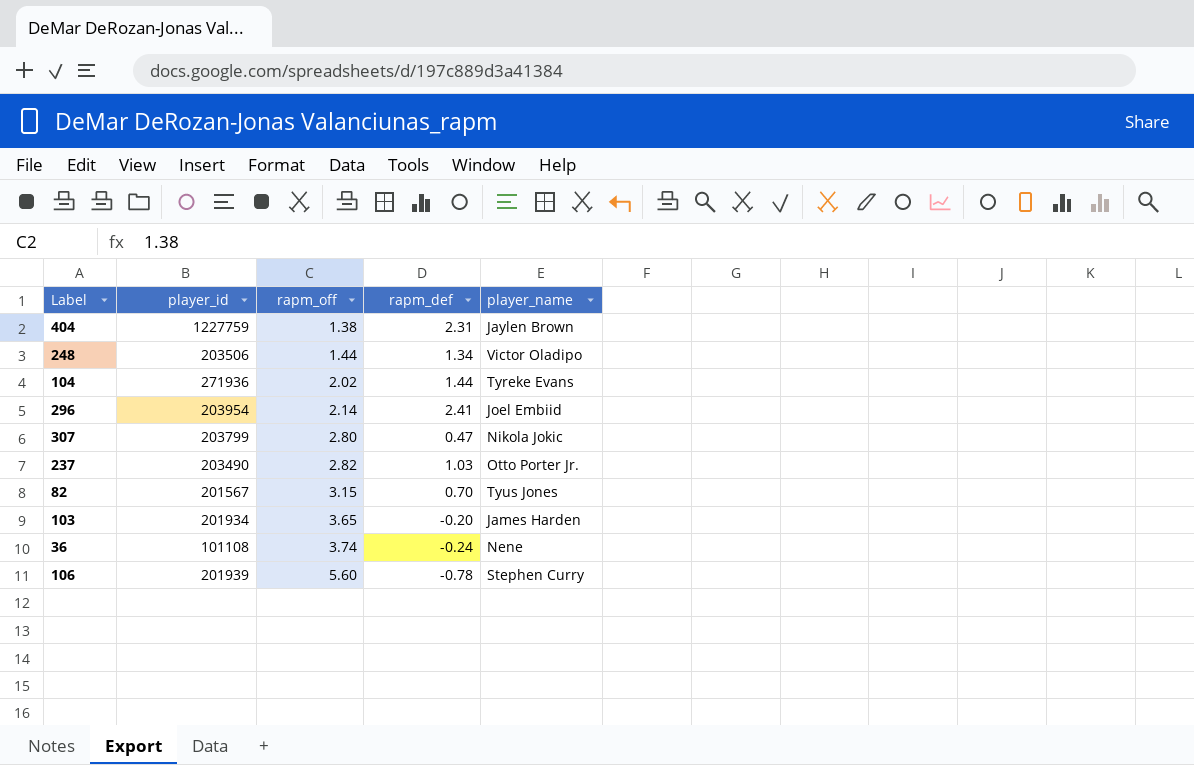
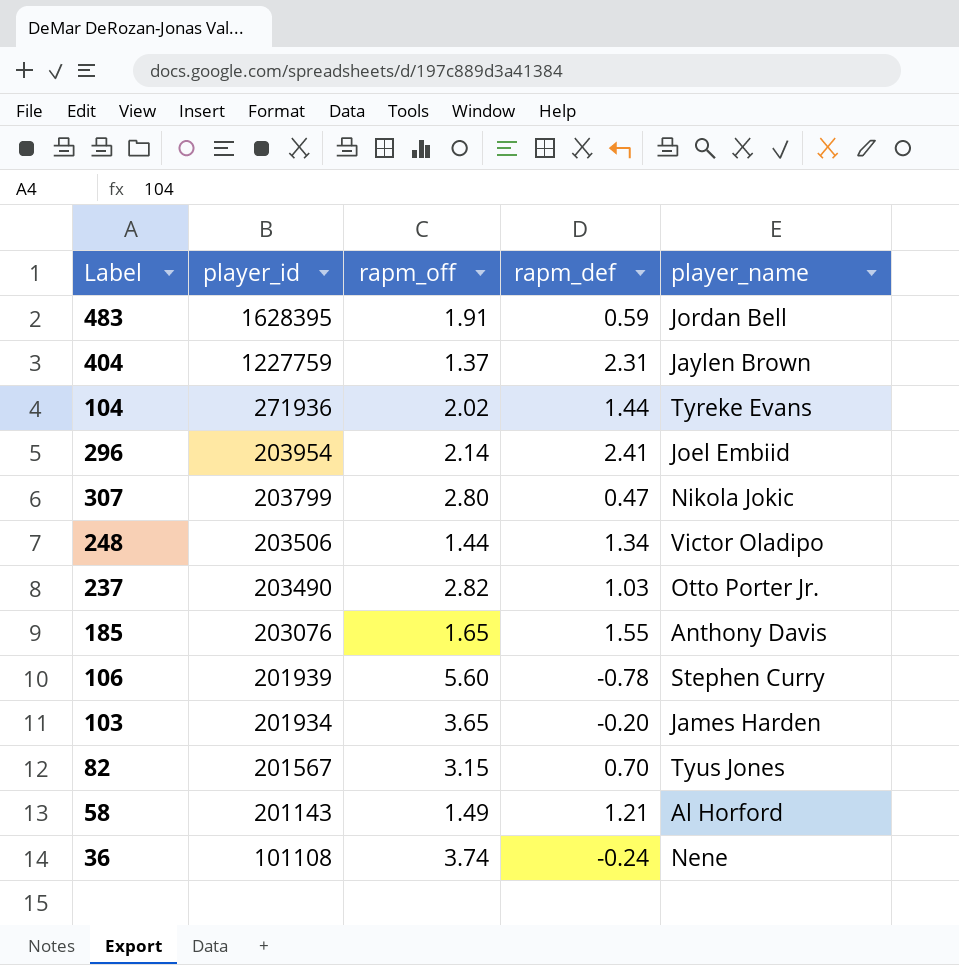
row order: rapm_off ascending -> player_id descending
row 483: none -> 1628395 | 1.91 | 0.59 | Jordan Bell
404 | rapm_off: 1.38 -> 1.37
row 185: none -> 203076 | 1.65 | 1.55 | Anthony Davis
row 58: none -> 201143 | 1.49 | 1.21 | Al Horford

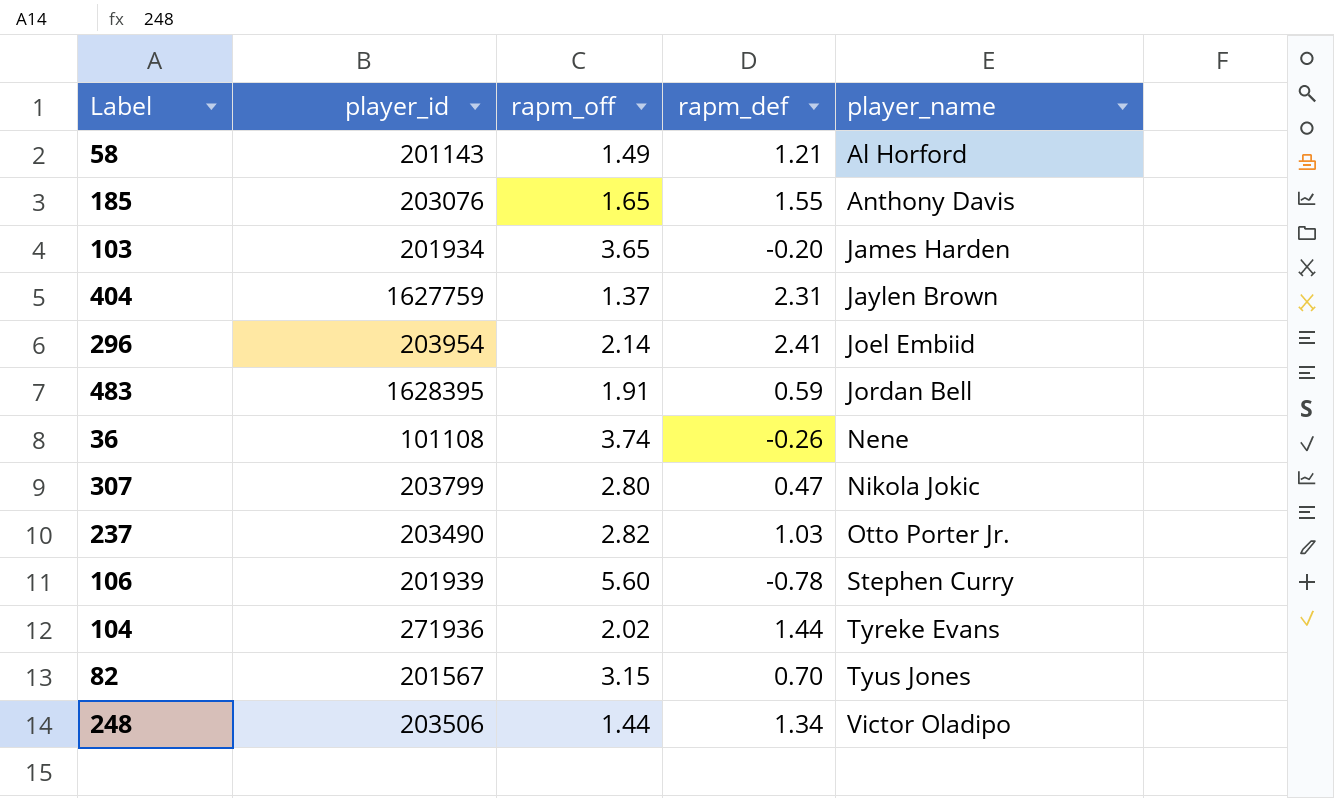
row order: player_id descending -> player_name ascending
404 | player_id: 1227759 -> 1627759
36 | rapm_def: -0.24 -> -0.26

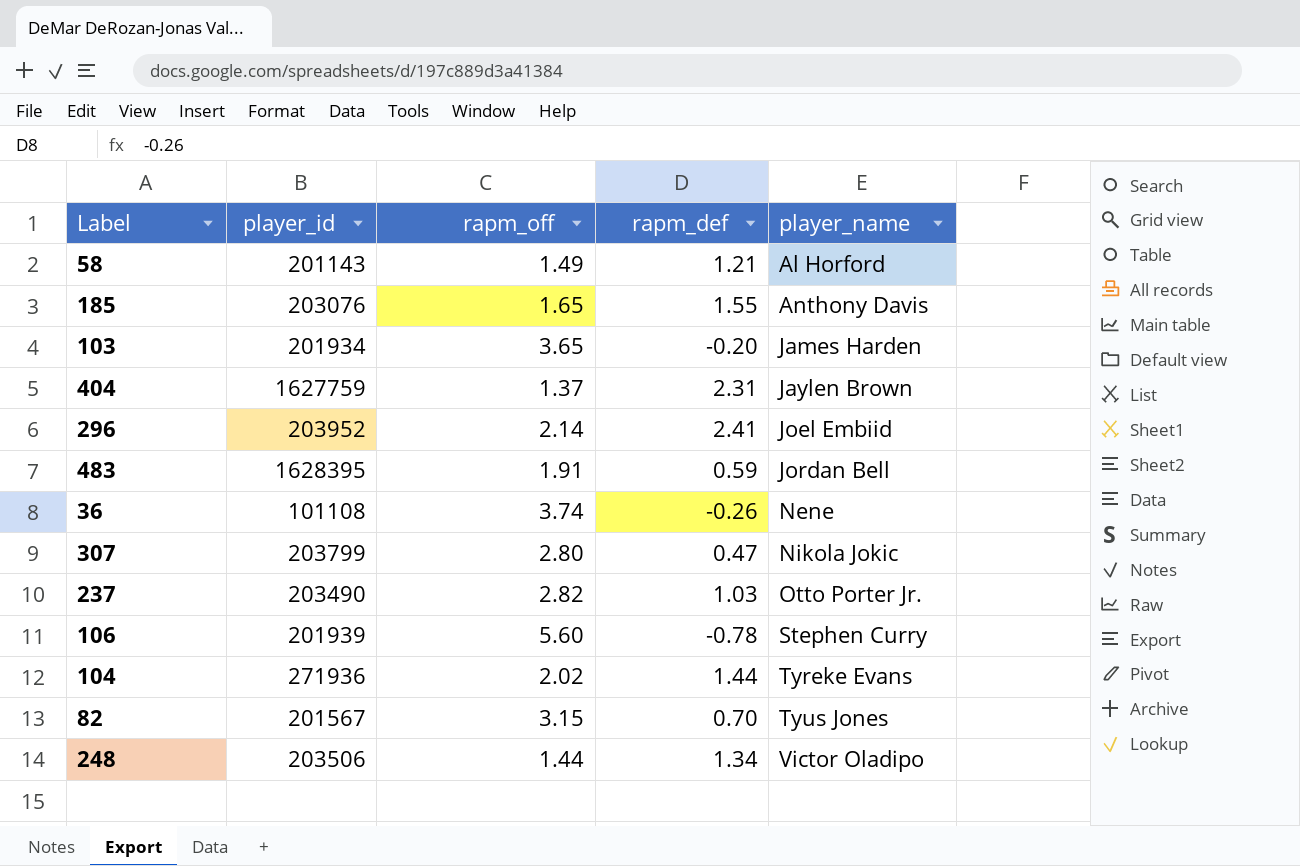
296 | player_id: 203954 -> 203952

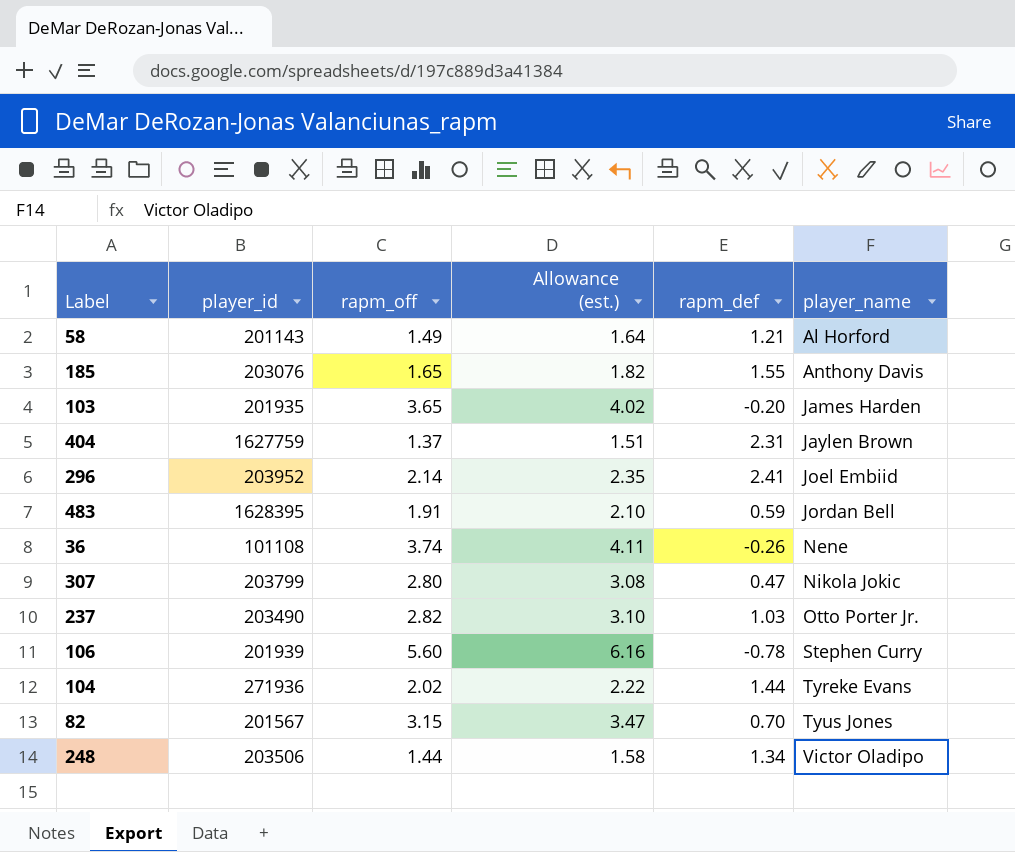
column Allowance (est.) | formula: none -> [rapm_off] * 1.1
103 | player_id: 201934 -> 201935

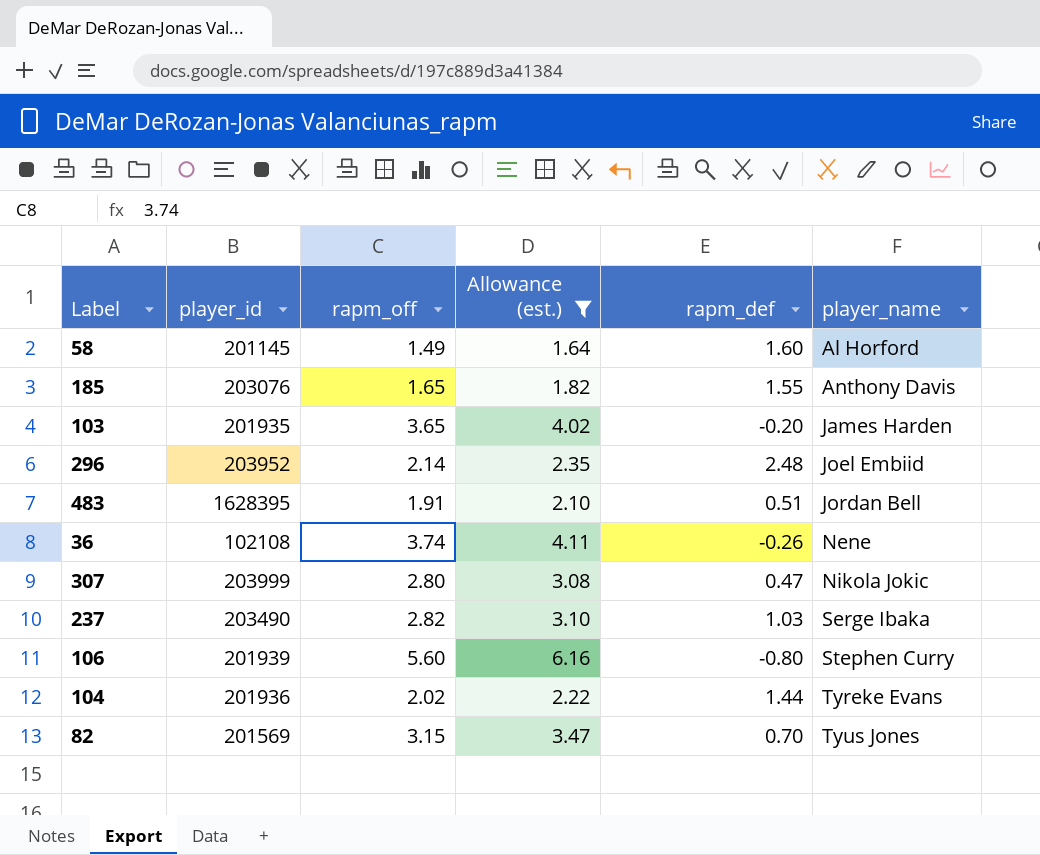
filter: none -> Allowance (est.) >= 1.64
58 | player_id: 201143 -> 201145
58 | rapm_def: 1.21 -> 1.60
296 | rapm_def: 2.41 -> 2.48
483 | rapm_def: 0.59 -> 0.51
36 | player_id: 101108 -> 102108
307 | player_id: 203799 -> 203999
237 | player_name: Otto Porter Jr. -> Serge Ibaka
106 | rapm_def: -0.78 -> -0.80
104 | player_id: 271936 -> 201936
82 | player_id: 201567 -> 201569

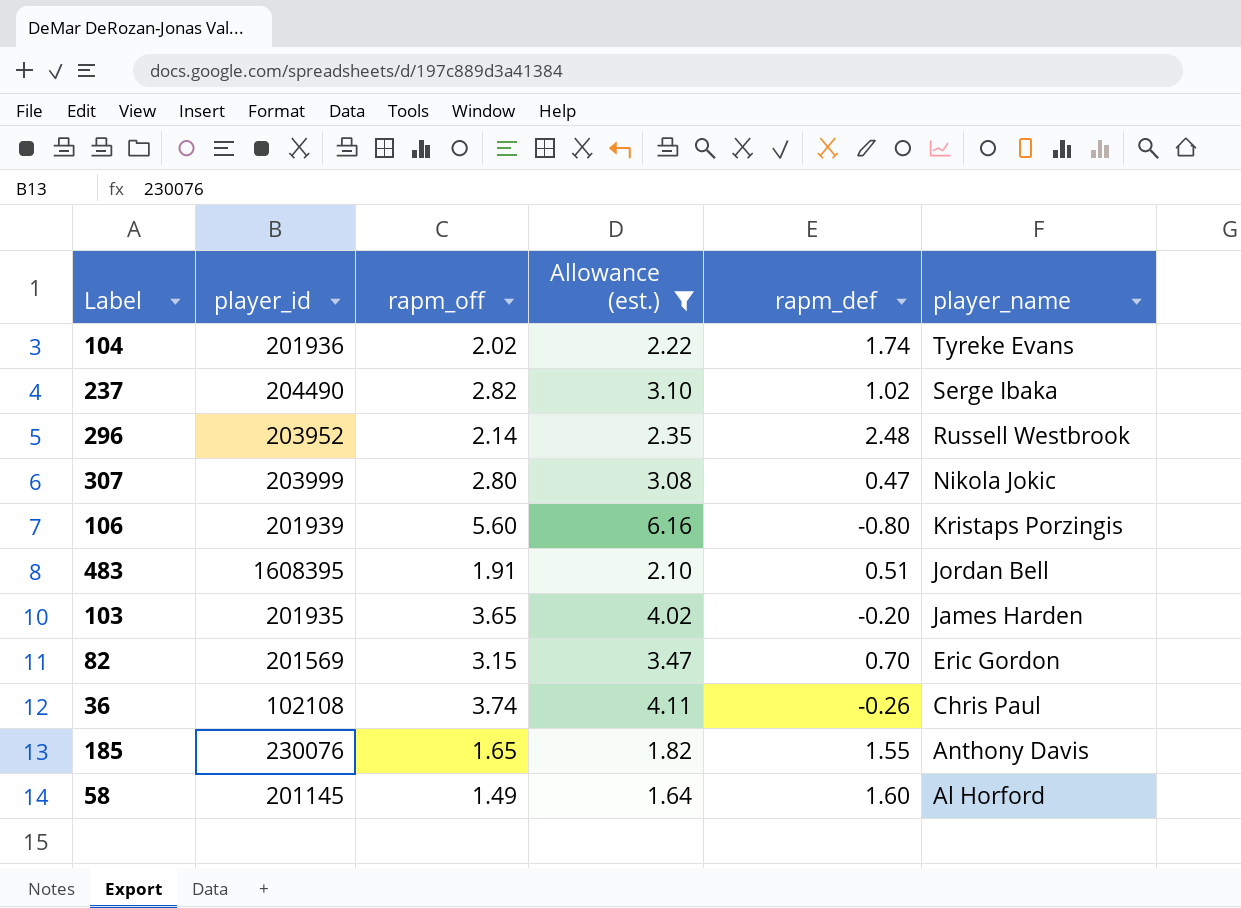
row order: player_name ascending -> player_name descending
104 | rapm_def: 1.44 -> 1.74
237 | player_id: 203490 -> 204490
237 | rapm_def: 1.03 -> 1.02
296 | player_name: Joel Embiid -> Russell Westbrook
106 | player_name: Stephen Curry -> Kristaps Porzingis
483 | player_id: 1628395 -> 1608395
82 | player_name: Tyus Jones -> Eric Gordon
36 | player_name: Nene -> Chris Paul
185 | player_id: 203076 -> 230076

